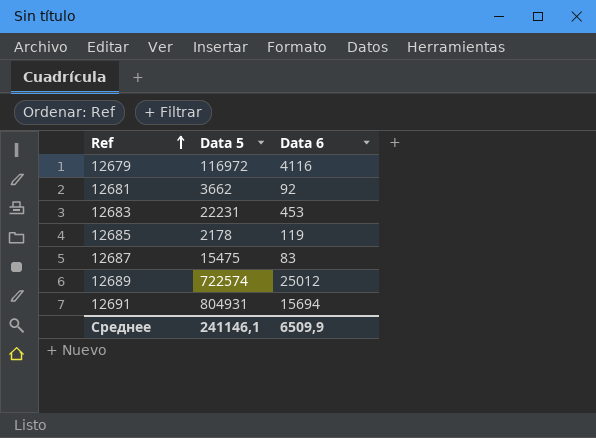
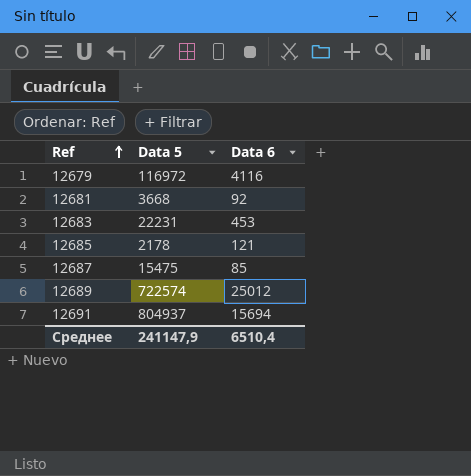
12681 | Data 5: 3662 -> 3668
12685 | Data 6: 119 -> 121
12687 | Data 6: 83 -> 85
12691 | Data 5: 804931 -> 804937
Среднее | Data 5: 241146,1 -> 241147,9
Среднее | Data 6: 6509,9 -> 6510,4

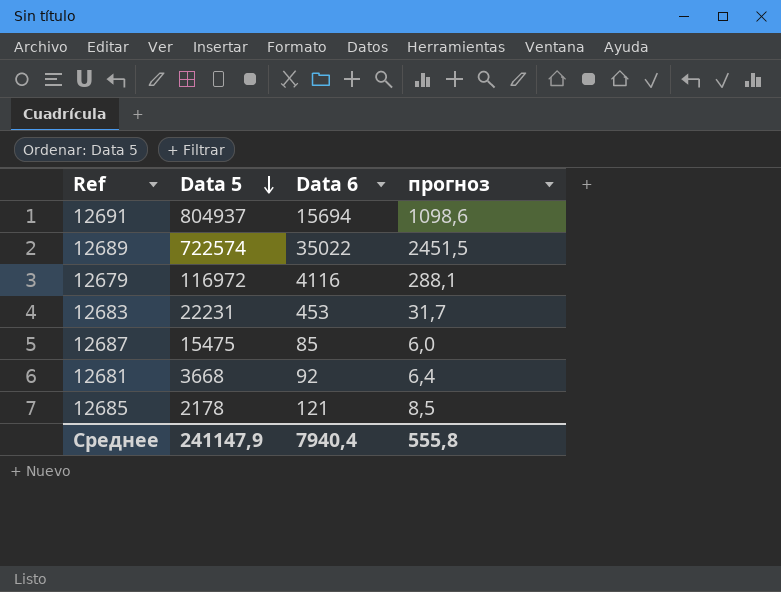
row order: Ref ascending -> Data 5 descending
column прогноз | formula: none -> [Data 6] * 0,07
12689 | Data 6: 25012 -> 35022
Среднее | Data 6: 6510,4 -> 7940,4

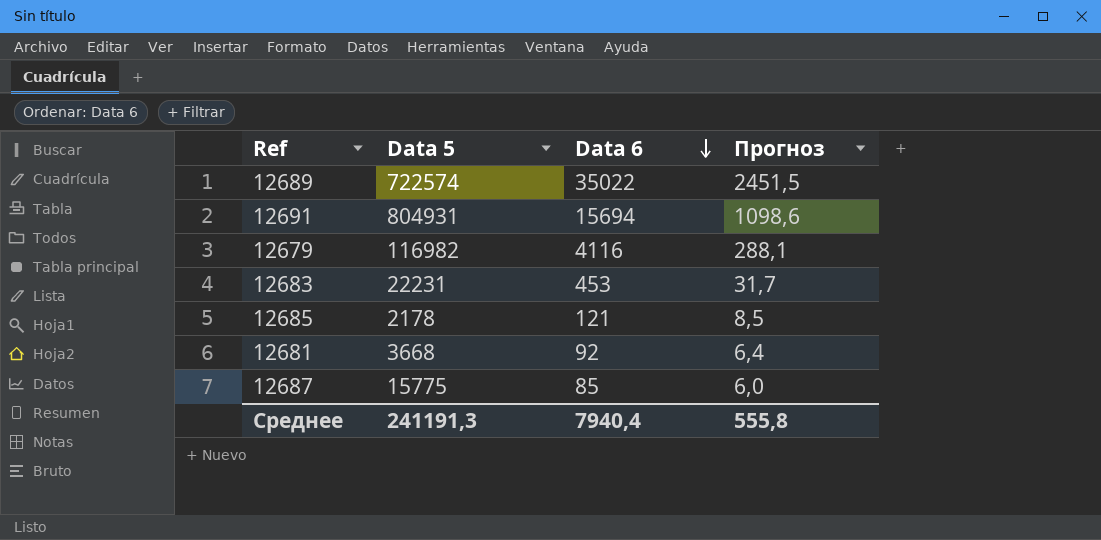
row order: Data 5 descending -> Data 6 descending
column name: прогноз -> Прогноз
12691 | Data 5: 804937 -> 804931
12679 | Data 5: 116972 -> 116982
12687 | Data 5: 15475 -> 15775
Среднее | Data 5: 241147,9 -> 241191,3

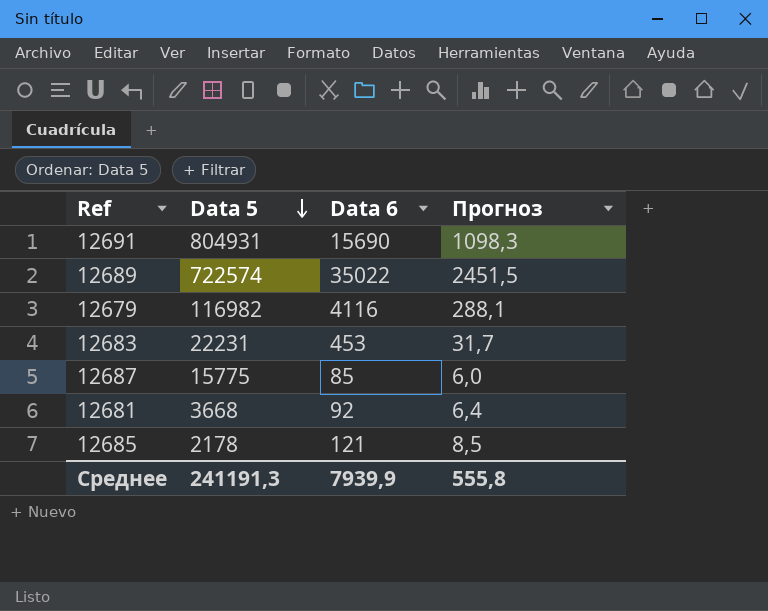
row order: Data 6 descending -> Data 5 descending
12691 | Data 6: 15694 -> 15690
12691 | Прогноз: 1098,6 -> 1098,3
Среднее | Data 6: 7940,4 -> 7939,9

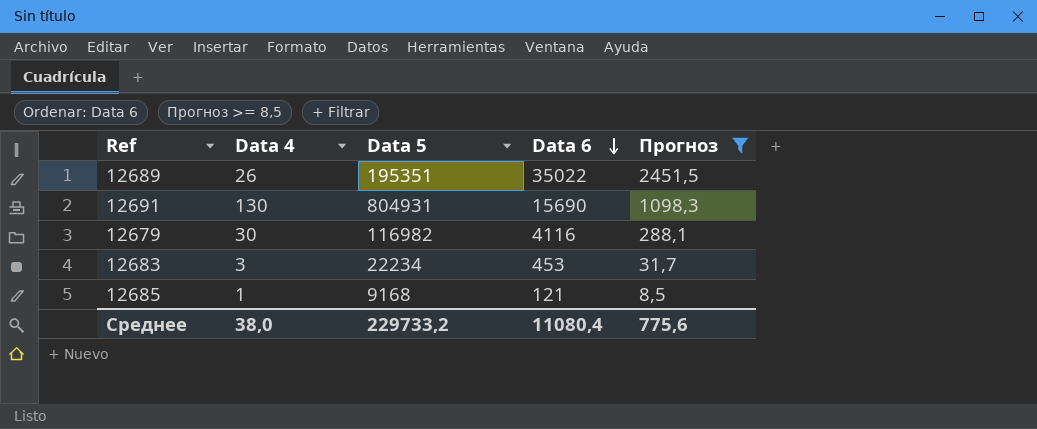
filter: none -> Прогноз >= 8,5
row order: Data 5 descending -> Data 6 descending
column Data 4 | position: none -> 2
12689 | Data 5: 722574 -> 195351
12683 | Data 5: 22231 -> 22234
12685 | Data 5: 2178 -> 9168
Среднее | Data 5: 241191,3 -> 229733,2
Среднее | Data 6: 7939,9 -> 11080,4
Среднее | Прогноз: 555,8 -> 775,6

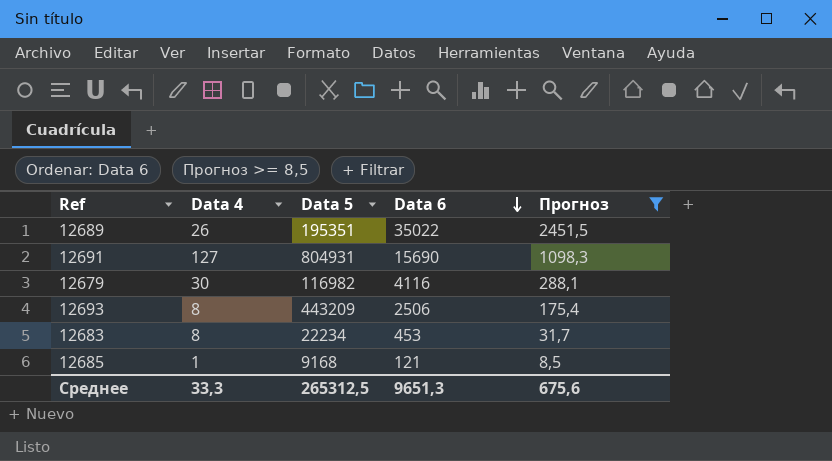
12691 | Data 4: 130 -> 127
row 12693: none -> 8 | 443209 | 2506 | 175,4
12683 | Data 4: 3 -> 8
Среднее | Data 4: 38,0 -> 33,3
Среднее | Data 5: 229733,2 -> 265312,5
Среднее | Data 6: 11080,4 -> 9651,3
Среднее | Прогноз: 775,6 -> 675,6

